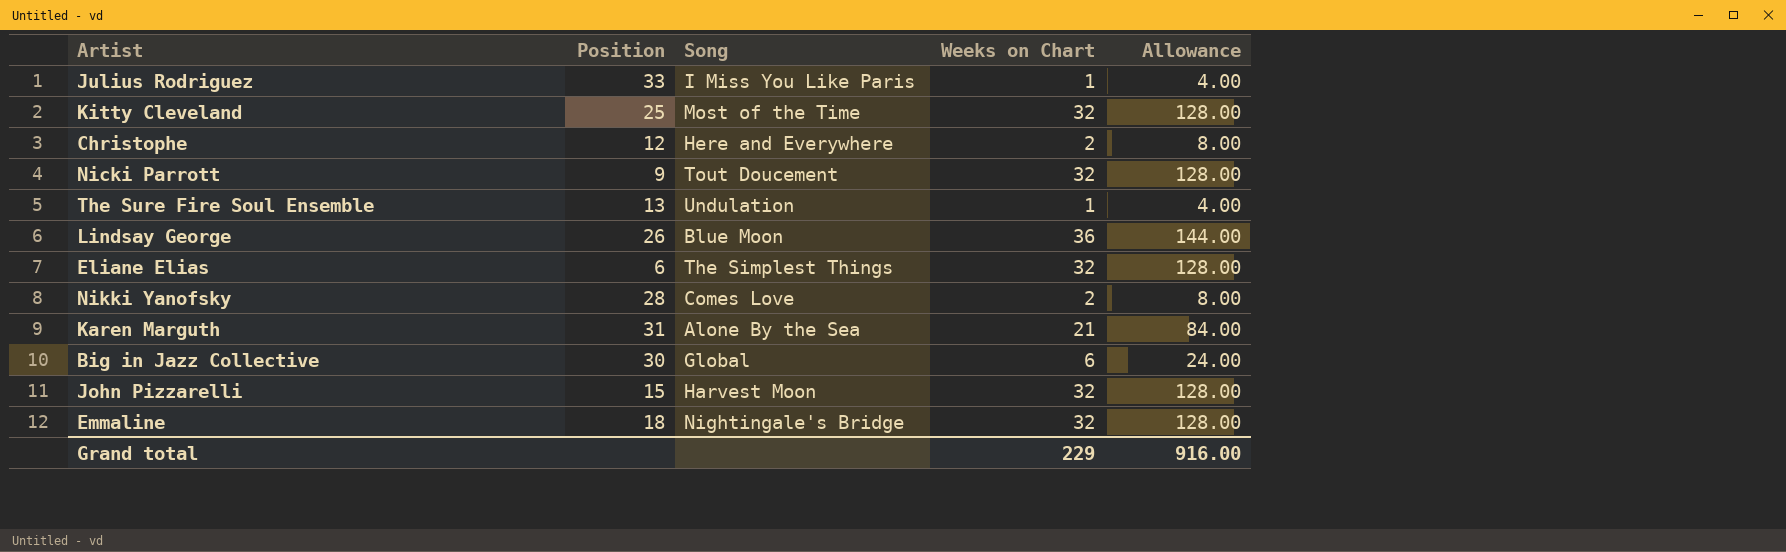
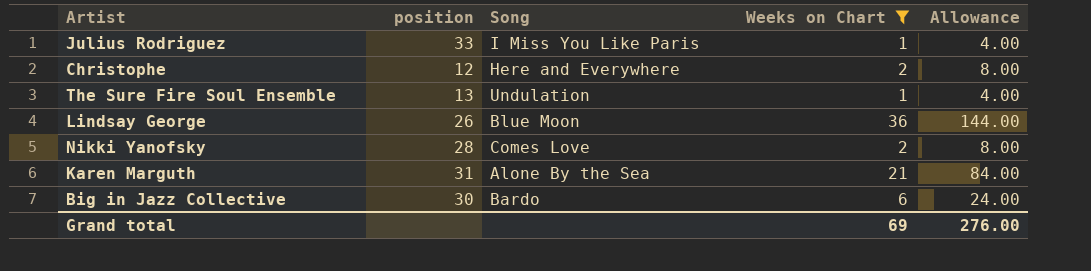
filter: none -> Weeks on Chart != 32
column name: Position -> position
Big in Jazz Collective | Song: Global -> Bardo
Grand total | Weeks on Chart: 229 -> 69
Grand total | Allowance: 916.00 -> 276.00

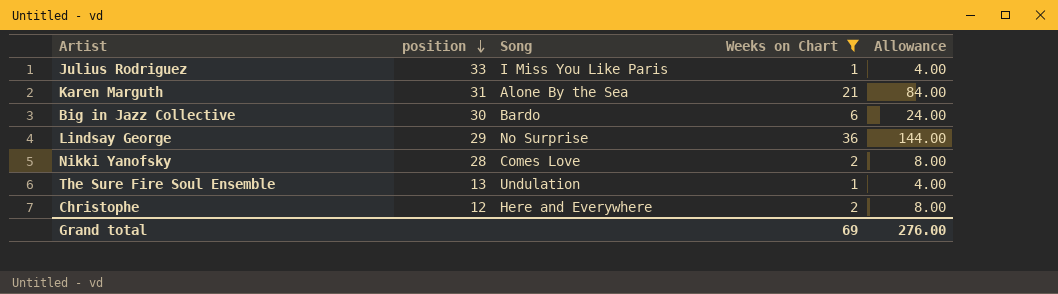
row order: none -> position descending
Lindsay George | position: 26 -> 29
Lindsay George | Song: Blue Moon -> No Surprise

